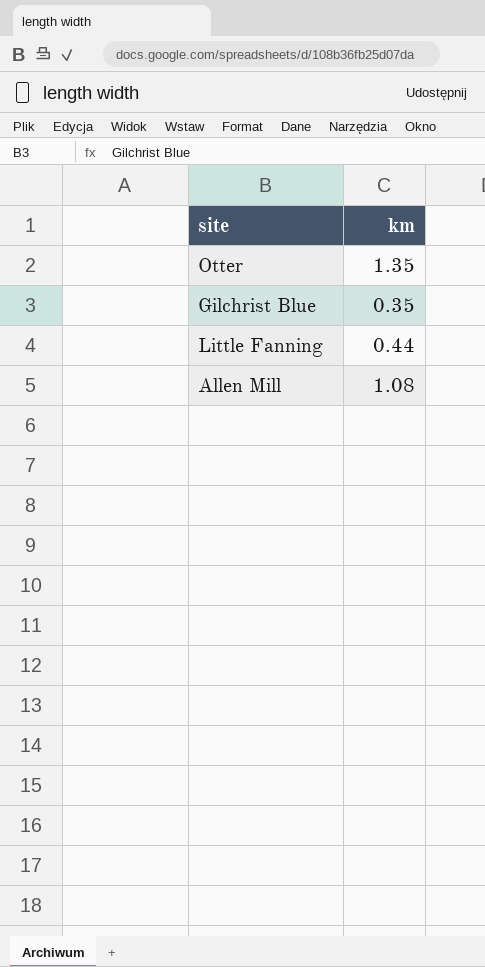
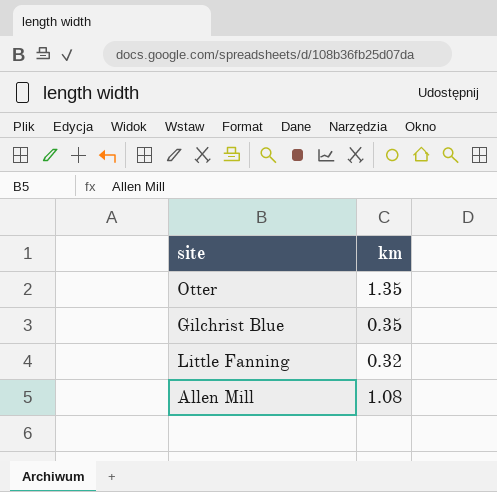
Little Fanning | km: 0.44 -> 0.32

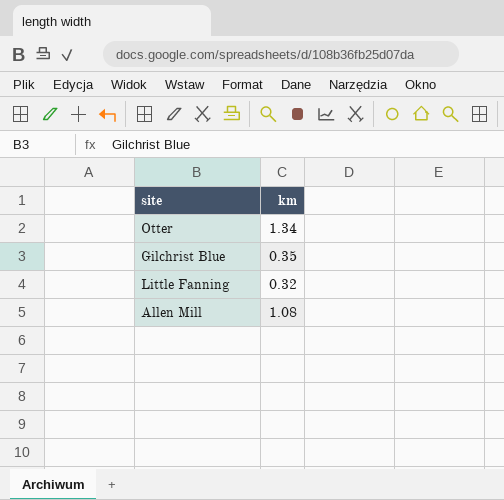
Otter | km: 1.35 -> 1.34

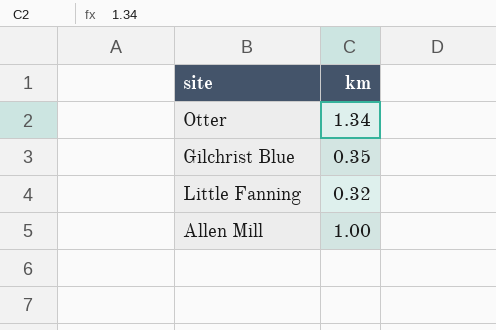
Allen Mill | km: 1.08 -> 1.00

